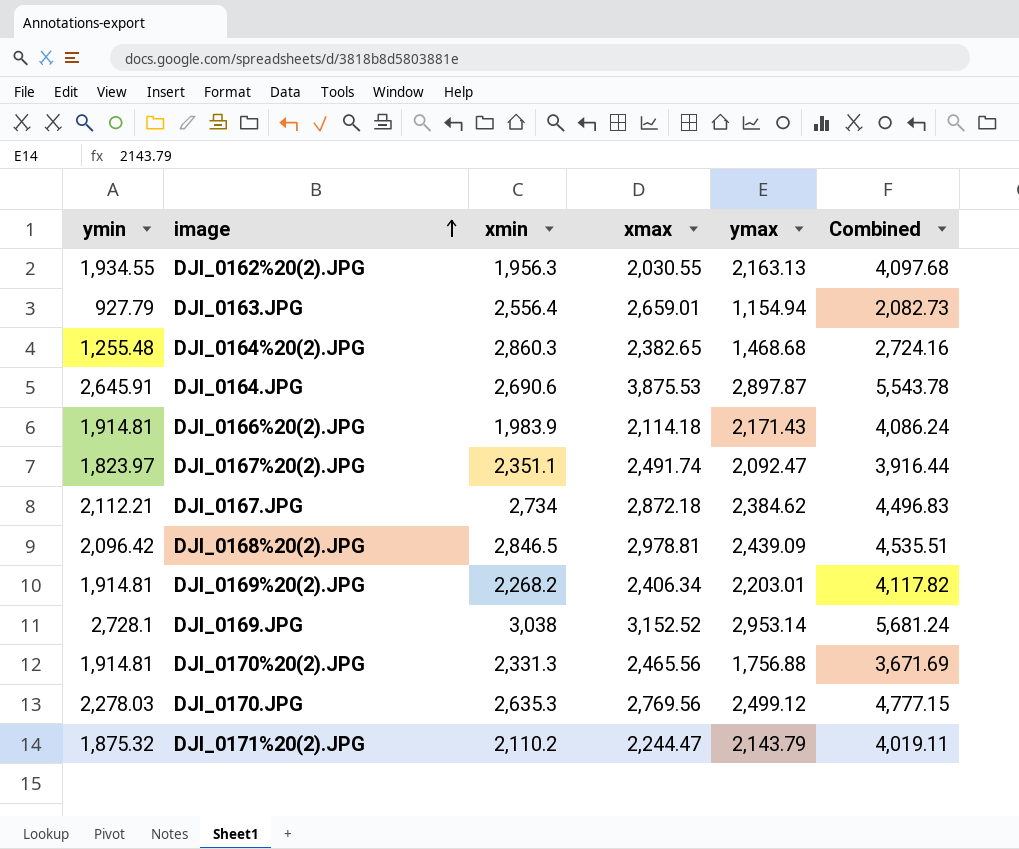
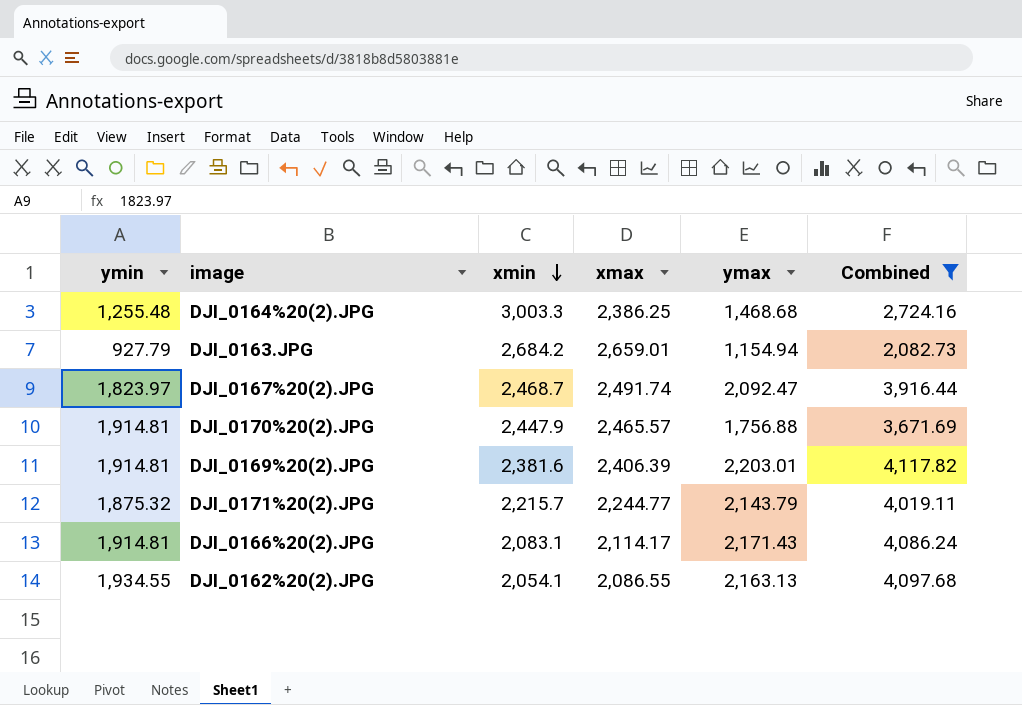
filter: none -> Combined <= 4,117.82
row order: image ascending -> xmin descending
DJI_0164%20(2).JPG | xmin: 2,860.3 -> 3,003.3
DJI_0164%20(2).JPG | xmax: 2,382.65 -> 2,386.25
DJI_0163.JPG | xmin: 2,556.4 -> 2,684.2
DJI_0167%20(2).JPG | xmin: 2,351.1 -> 2,468.7
DJI_0170%20(2).JPG | xmin: 2,331.3 -> 2,447.9
DJI_0170%20(2).JPG | xmax: 2,465.56 -> 2,465.57
DJI_0169%20(2).JPG | xmin: 2,268.2 -> 2,381.6
DJI_0169%20(2).JPG | xmax: 2,406.34 -> 2,406.39
DJI_0171%20(2).JPG | xmin: 2,110.2 -> 2,215.7
DJI_0171%20(2).JPG | xmax: 2,244.47 -> 2,244.77
DJI_0166%20(2).JPG | xmin: 1,983.9 -> 2,083.1
DJI_0166%20(2).JPG | xmax: 2,114.18 -> 2,114.17
DJI_0162%20(2).JPG | xmin: 1,956.3 -> 2,054.1
DJI_0162%20(2).JPG | xmax: 2,030.55 -> 2,086.55

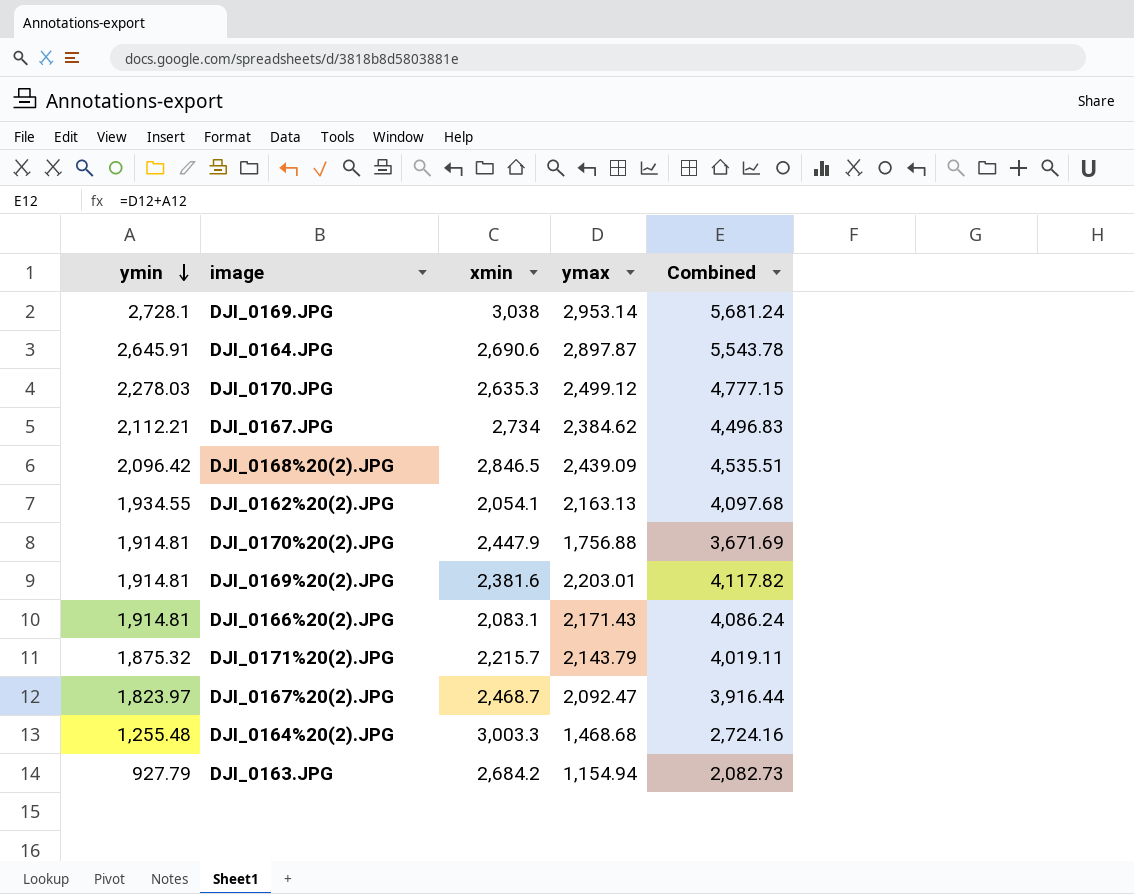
filter: Combined <= 4,117.82 -> none
row order: xmin descending -> ymin descending
column xmax | position: 4 -> none

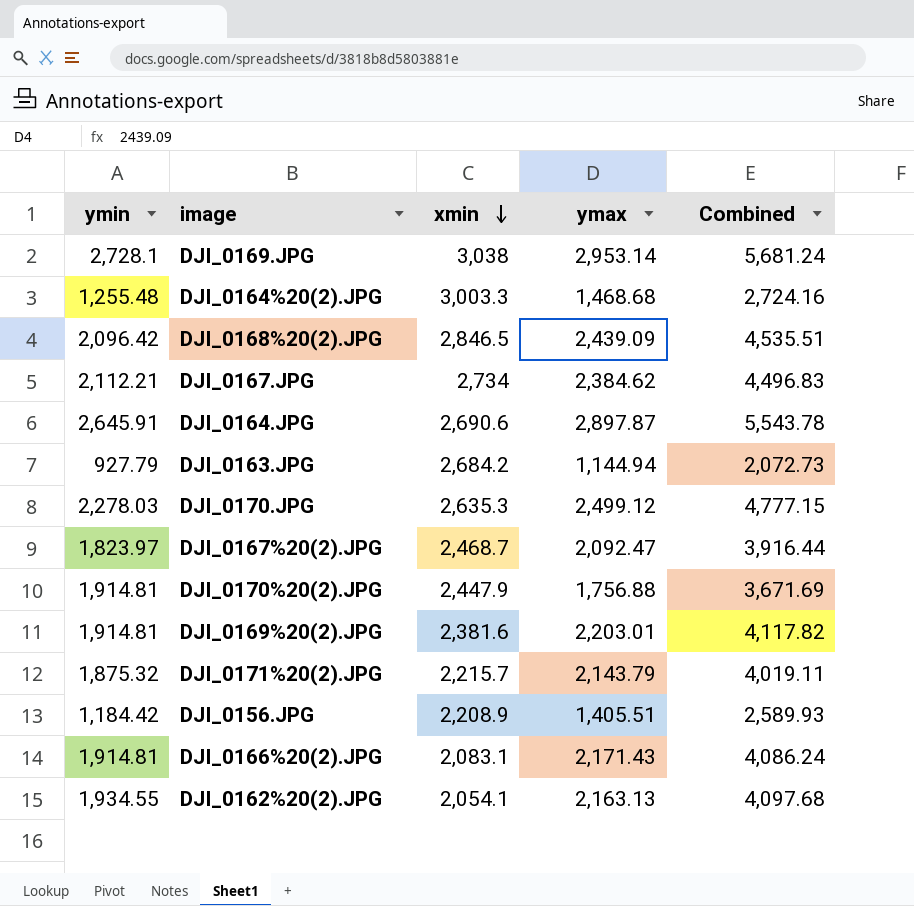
row order: ymin descending -> xmin descending
DJI_0163.JPG | ymax: 1,154.94 -> 1,144.94
DJI_0163.JPG | Combined: 2,082.73 -> 2,072.73
row DJI_0156.JPG: none -> 1,184.42 | 2,208.9 | 1,405.51 | 2,589.93

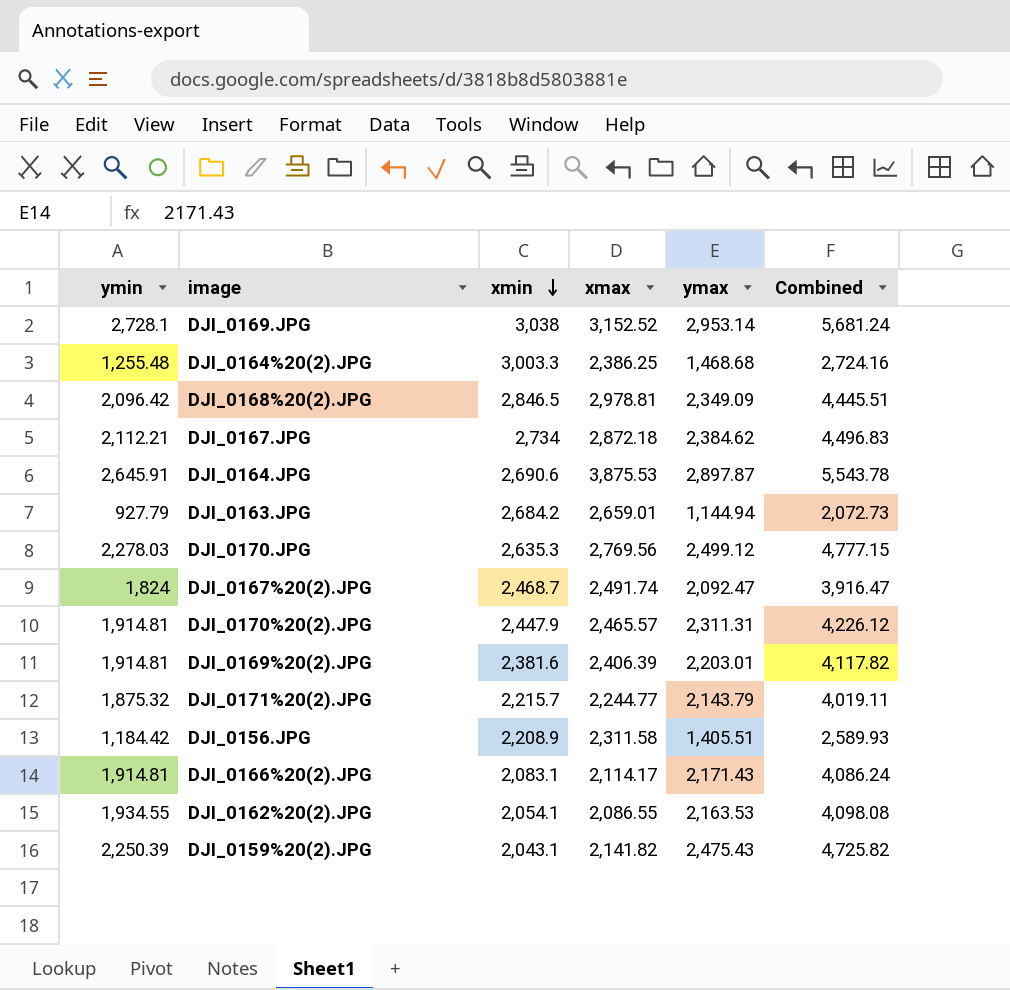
column xmax | position: none -> 4
DJI_0168%20(2).JPG | ymax: 2,439.09 -> 2,349.09
DJI_0168%20(2).JPG | Combined: 4,535.51 -> 4,445.51
DJI_0167%20(2).JPG | ymin: 1,823.97 -> 1,824
DJI_0167%20(2).JPG | Combined: 3,916.44 -> 3,916.47
DJI_0170%20(2).JPG | ymax: 1,756.88 -> 2,311.31
DJI_0170%20(2).JPG | Combined: 3,671.69 -> 4,226.12
DJI_0162%20(2).JPG | ymax: 2,163.13 -> 2,163.53
DJI_0162%20(2).JPG | Combined: 4,097.68 -> 4,098.08
row DJI_0159%20(2).JPG: none -> 2,250.39 | 2,043.1 | 2,141.82 | 2,475.43 | 4,725.82

